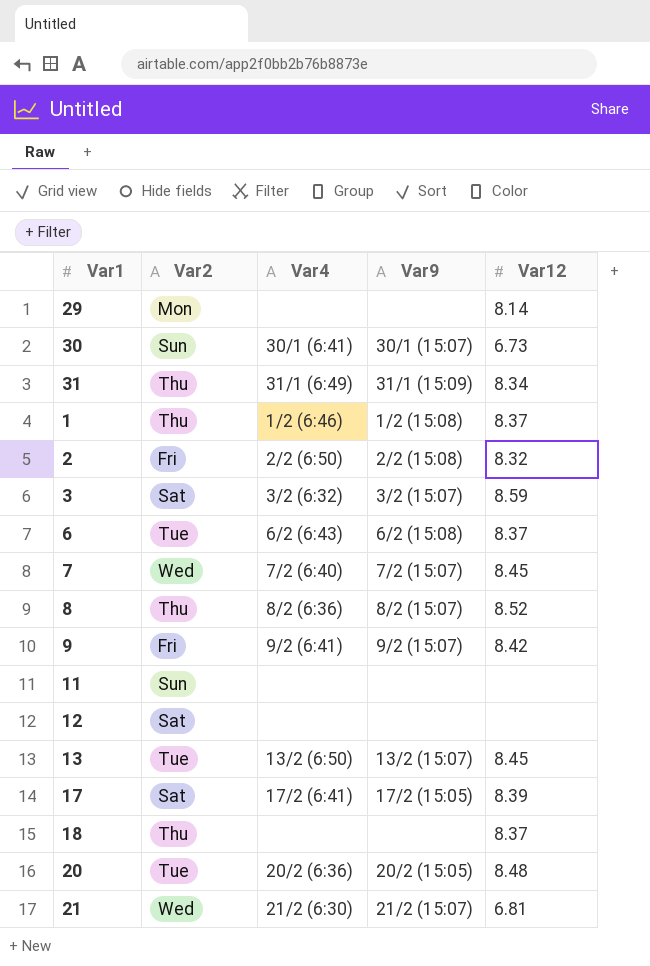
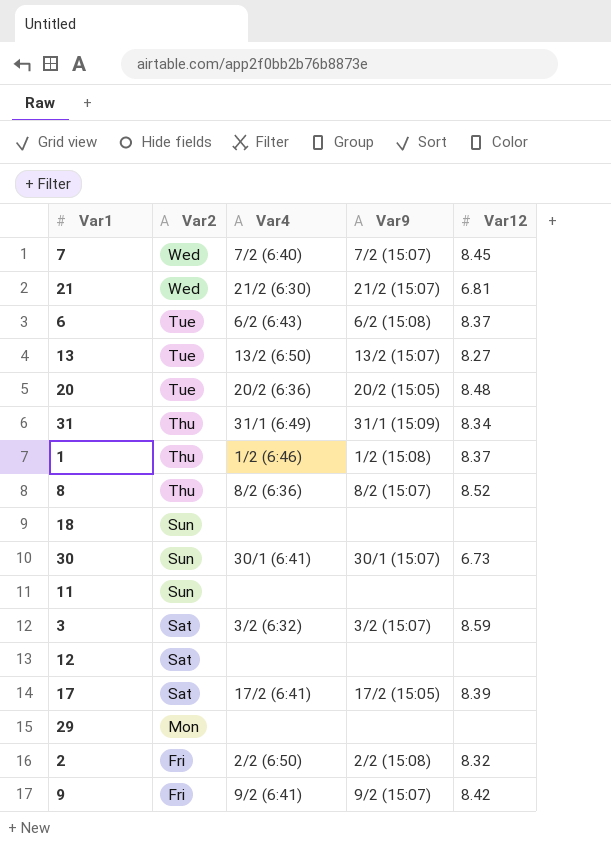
row order: none -> Var2 descending
13 | Var12: 8.45 -> 8.27
18 | Var2: Thu -> Sun
18 | Var12: 8.37 -> none
29 | Var12: 8.14 -> none

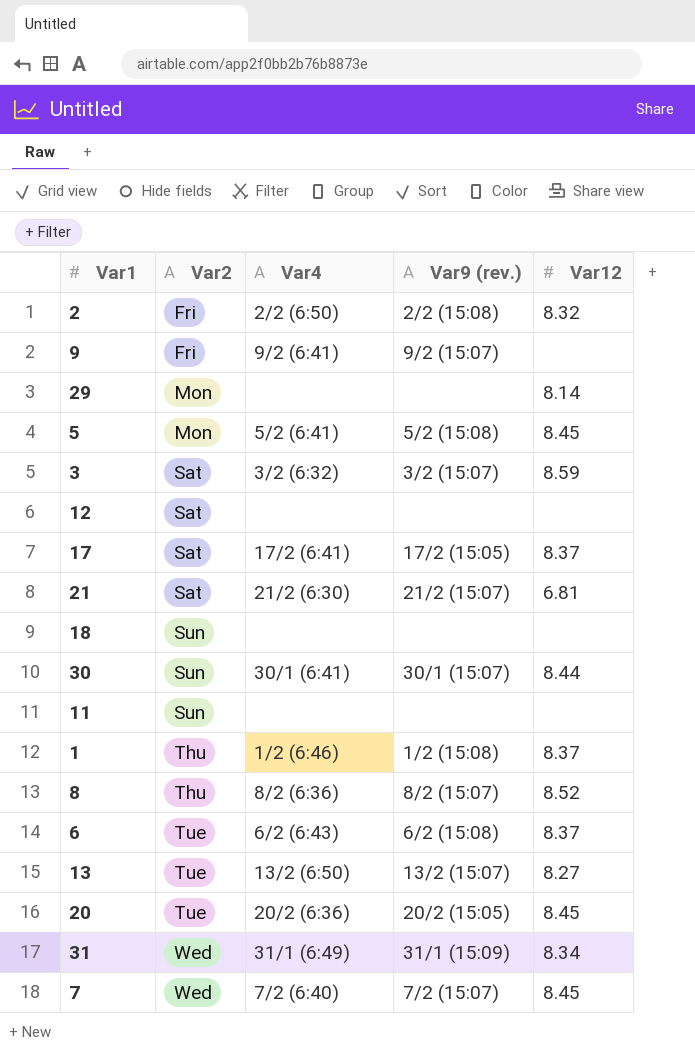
row order: Var2 descending -> Var2 ascending
column name: Var9 -> Var9 (rev.)
9 | Var12: 8.42 -> none
29 | Var12: none -> 8.14
row 5: none -> Mon | 5/2 (6:41) | 5/2 (15:08) | 8.45
17 | Var12: 8.39 -> 8.37
21 | Var2: Wed -> Sat
30 | Var12: 6.73 -> 8.44
20 | Var12: 8.48 -> 8.45
31 | Var2: Thu -> Wed

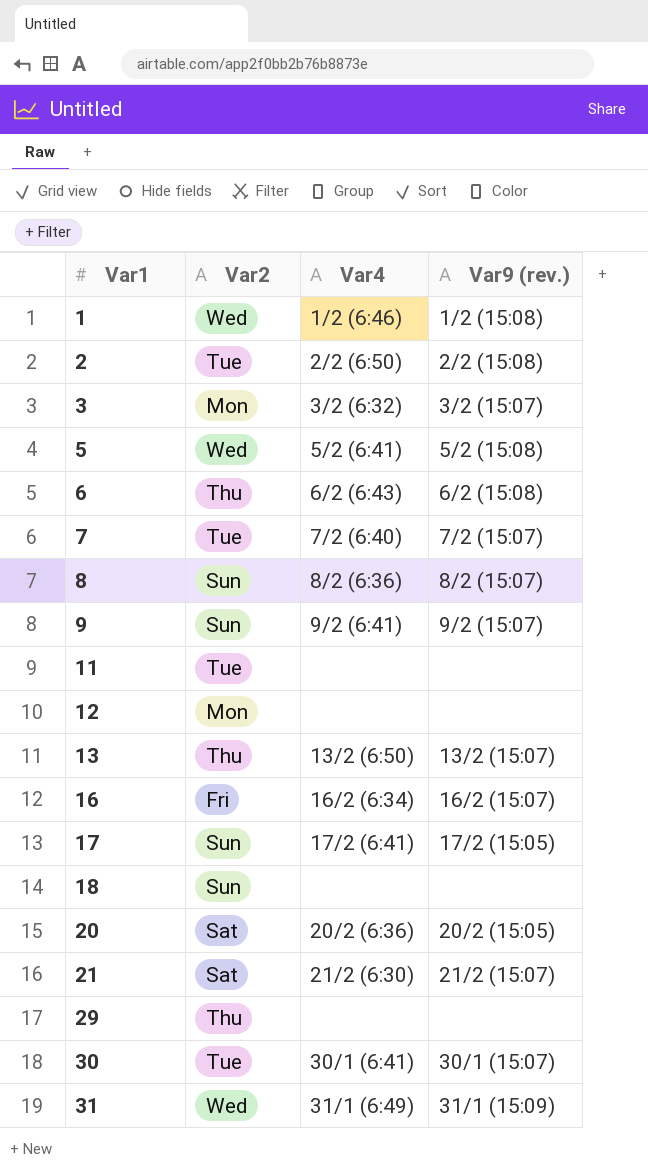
row order: Var2 ascending -> Var1 ascending
column Var12 | position: 5 -> none
1 | Var2: Thu -> Wed
2 | Var2: Fri -> Tue
3 | Var2: Sat -> Mon
5 | Var2: Mon -> Wed
6 | Var2: Tue -> Thu
7 | Var2: Wed -> Tue
8 | Var2: Thu -> Sun
9 | Var2: Fri -> Sun
11 | Var2: Sun -> Tue
12 | Var2: Sat -> Mon
13 | Var2: Tue -> Thu
row 16: none -> Fri | 16/2 (6:34) | 16/2 (15:07)
17 | Var2: Sat -> Sun
20 | Var2: Tue -> Sat
29 | Var2: Mon -> Thu
30 | Var2: Sun -> Tue

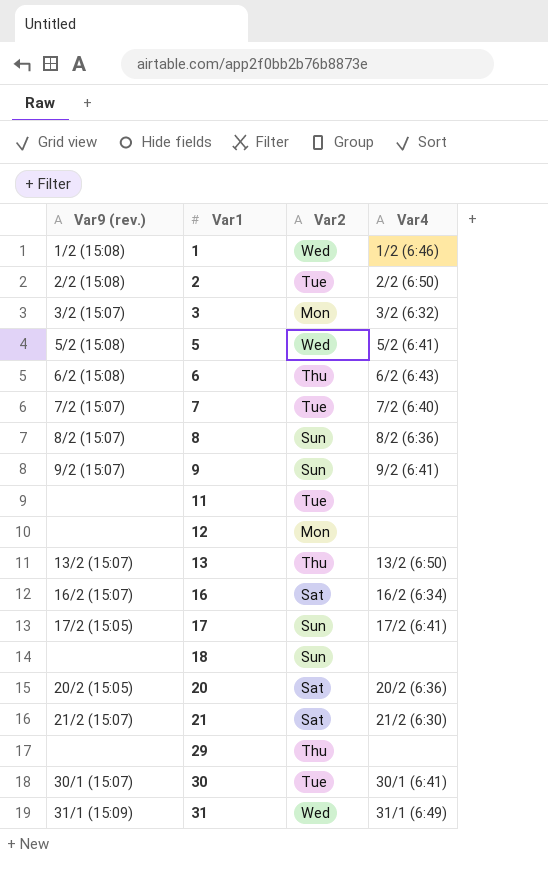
column Var9 (rev.) | position: 4 -> 1
16 | Var2: Fri -> Sat

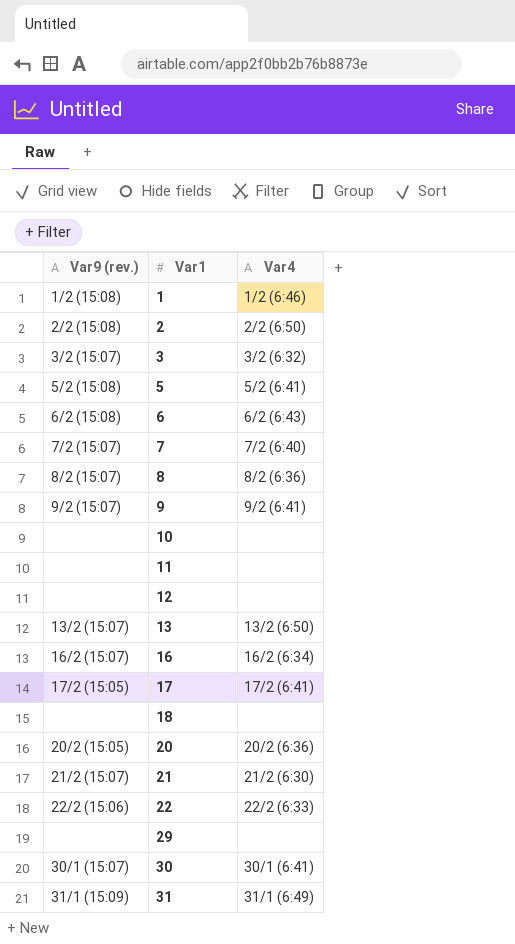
column Var2 | position: 3 -> none
row 10: none -> none | none
row 22: none -> 22/2 (15:06) | 22/2 (6:33)

